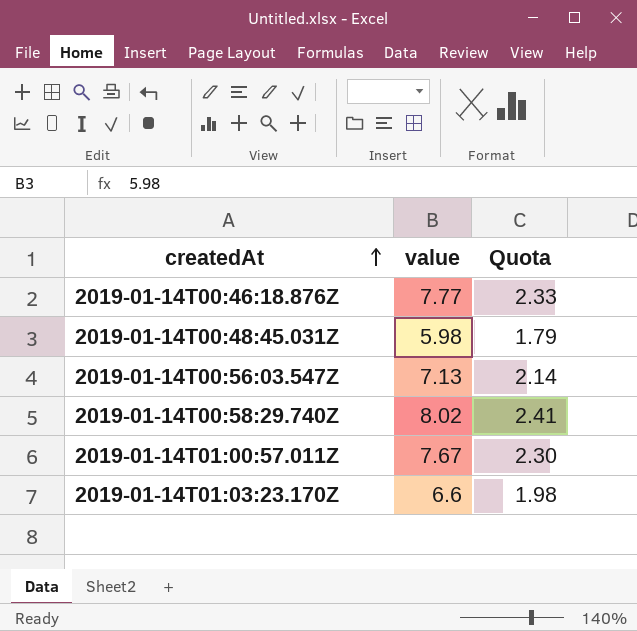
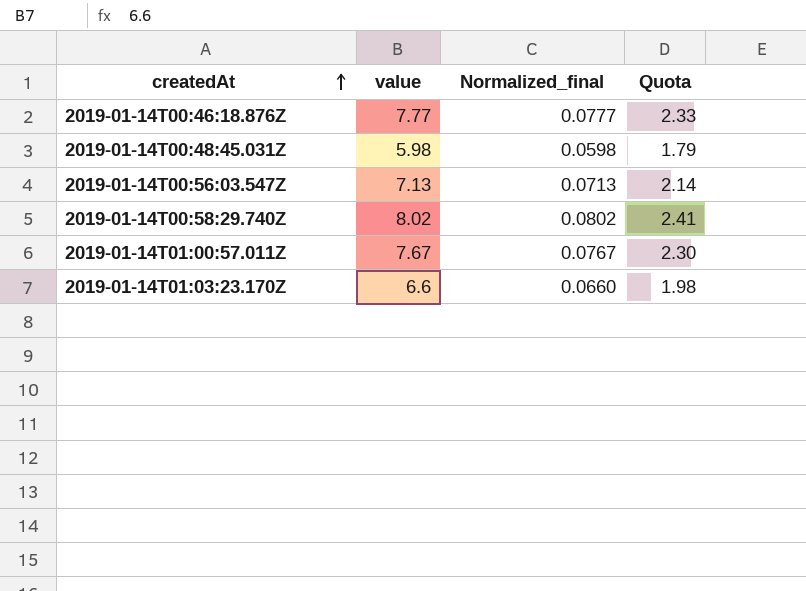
column Normalized_final | formula: none -> [value] * 0.01

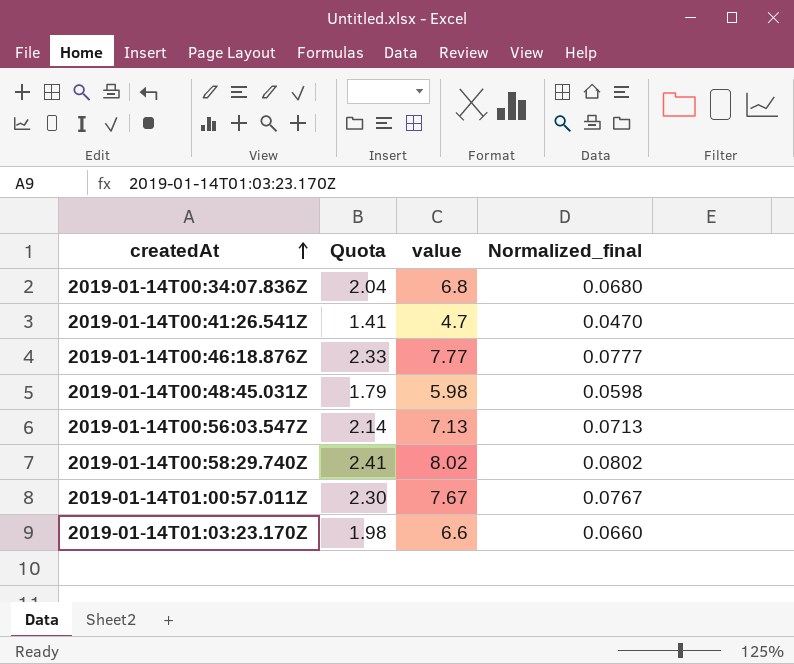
column Quota | position: 4 -> 2
row 2019-01-14T00:34:07.836Z: none -> 2.04 | 6.8 | 0.0680
row 2019-01-14T00:41:26.541Z: none -> 1.41 | 4.7 | 0.0470

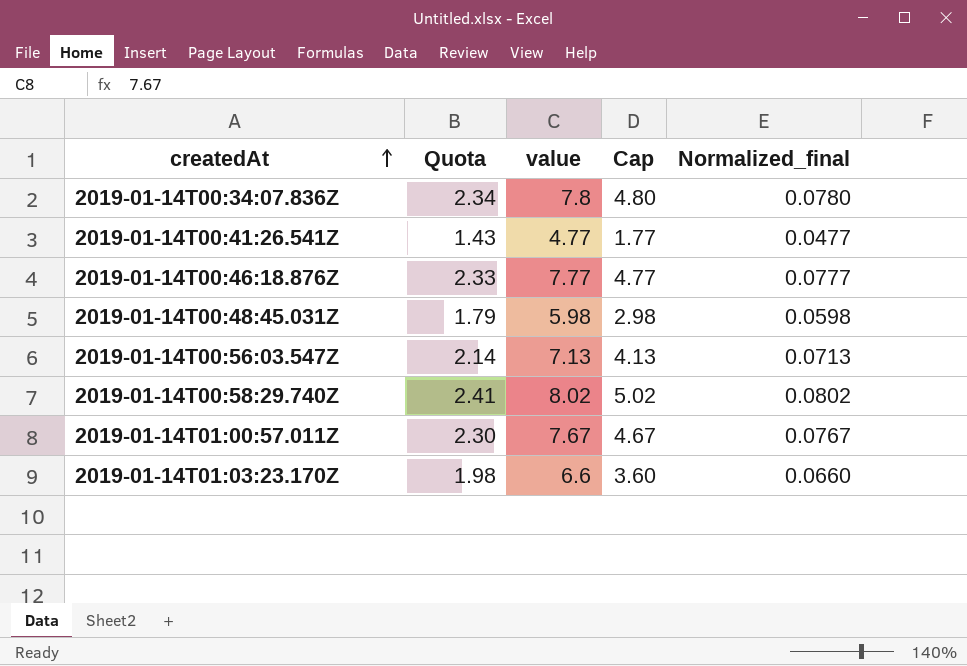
column Cap | formula: none -> [value] - 3
2019-01-14T00:34:07.836Z | Quota: 2.04 -> 2.34
2019-01-14T00:34:07.836Z | value: 6.8 -> 7.8
2019-01-14T00:34:07.836Z | Normalized_final: 0.0680 -> 0.0780
2019-01-14T00:41:26.541Z | Quota: 1.41 -> 1.43
2019-01-14T00:41:26.541Z | value: 4.7 -> 4.77
2019-01-14T00:41:26.541Z | Normalized_final: 0.0470 -> 0.0477

